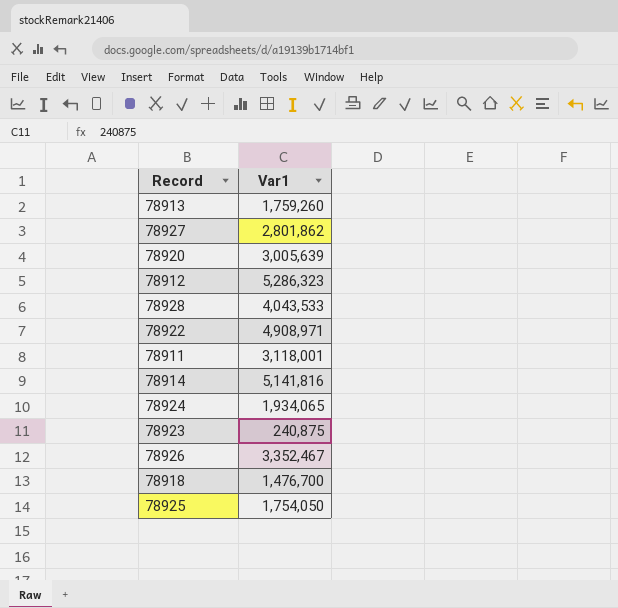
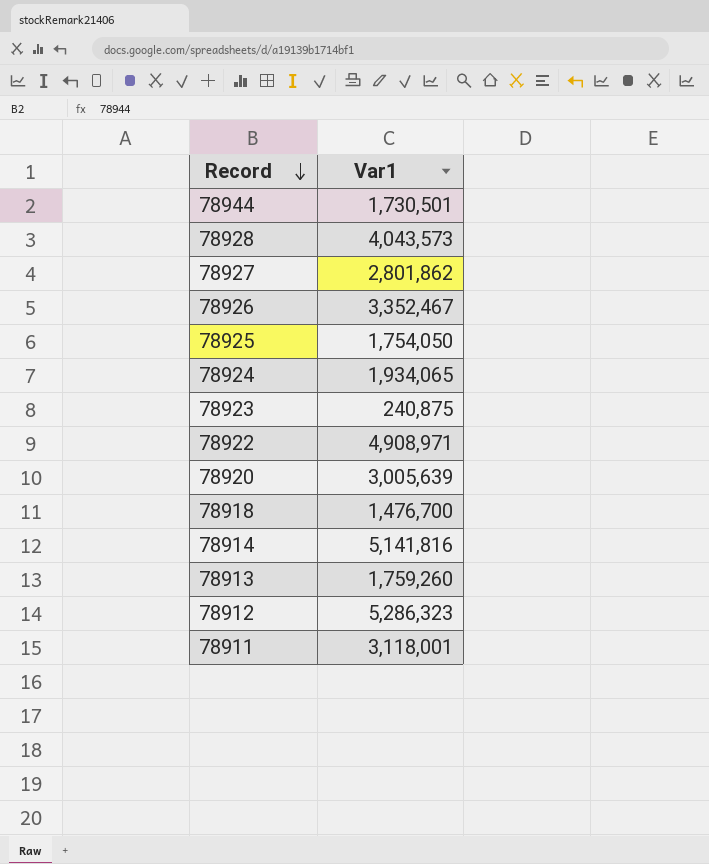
row order: none -> Record descending
row 78944: none -> 1,730,501
78928 | Var1: 4,043,533 -> 4,043,573

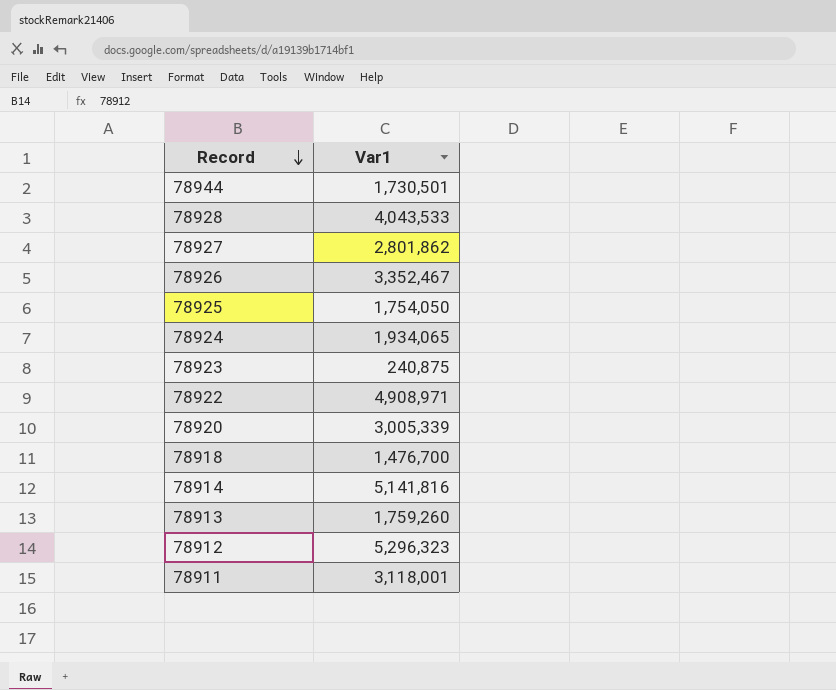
78928 | Var1: 4,043,573 -> 4,043,533
78920 | Var1: 3,005,639 -> 3,005,339
78912 | Var1: 5,286,323 -> 5,296,323

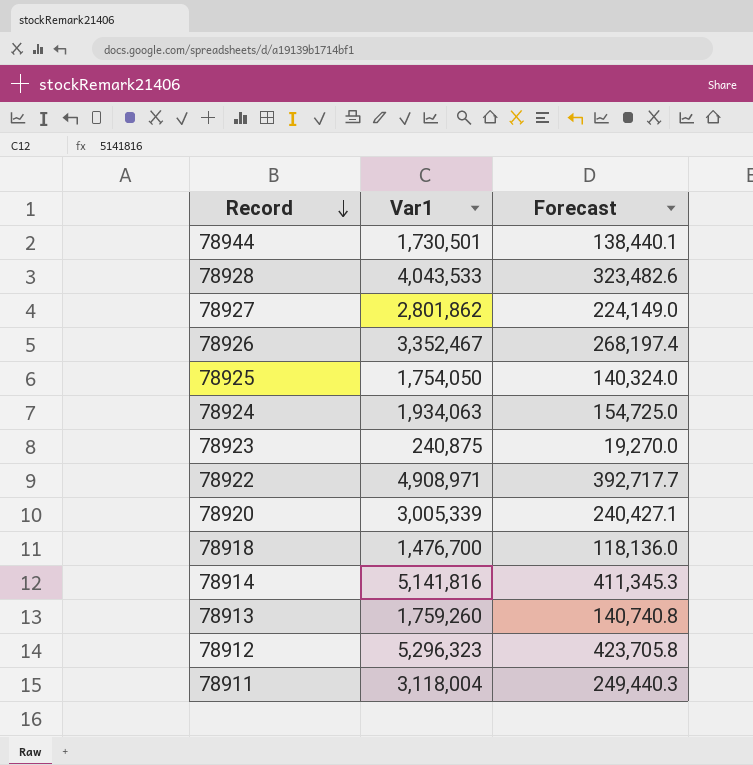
column Forecast | formula: none -> [Var1] * 0.08
78924 | Var1: 1,934,065 -> 1,934,063
78911 | Var1: 3,118,001 -> 3,118,004

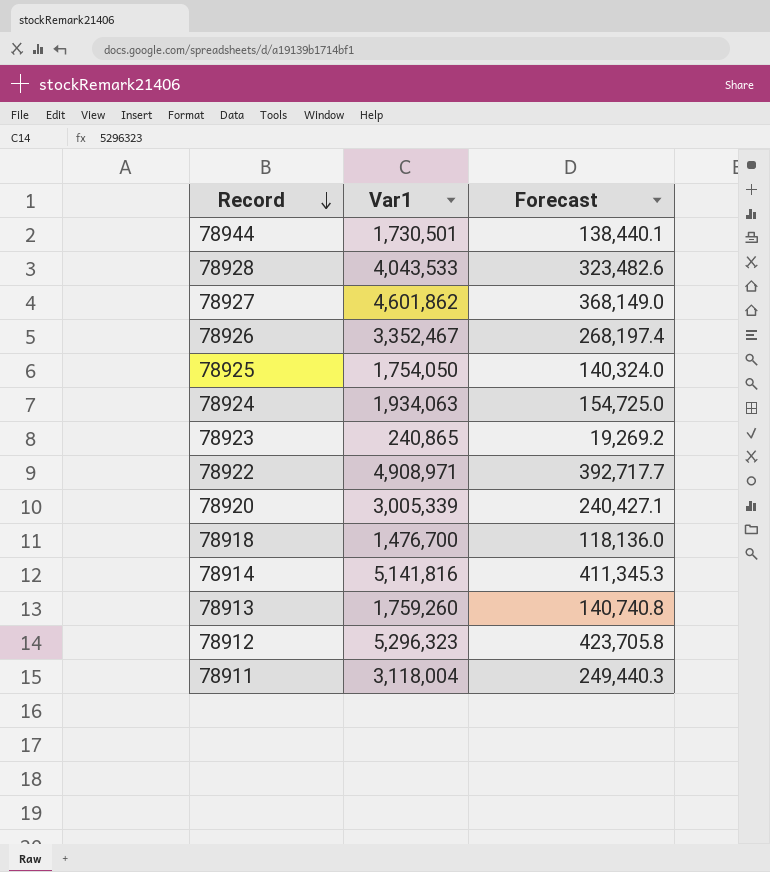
78927 | Var1: 2,801,862 -> 4,601,862
78927 | Forecast: 224,149.0 -> 368,149.0
78923 | Var1: 240,875 -> 240,865
78923 | Forecast: 19,270.0 -> 19,269.2

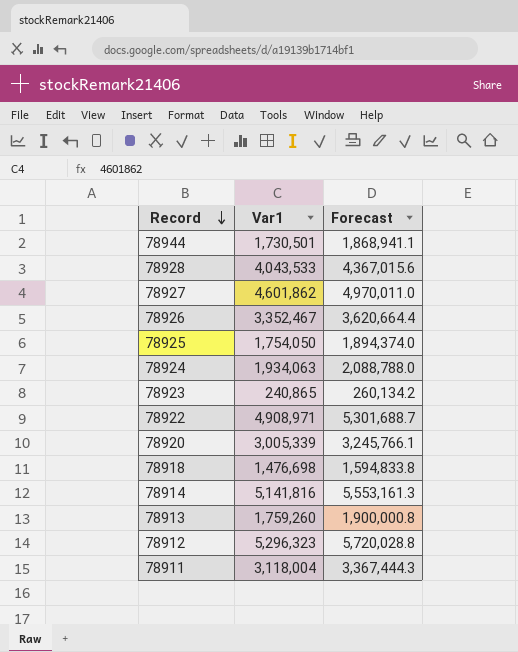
column Forecast | formula: [Var1] * 0.08 -> [Var1] * 1.08
78918 | Var1: 1,476,700 -> 1,476,698

